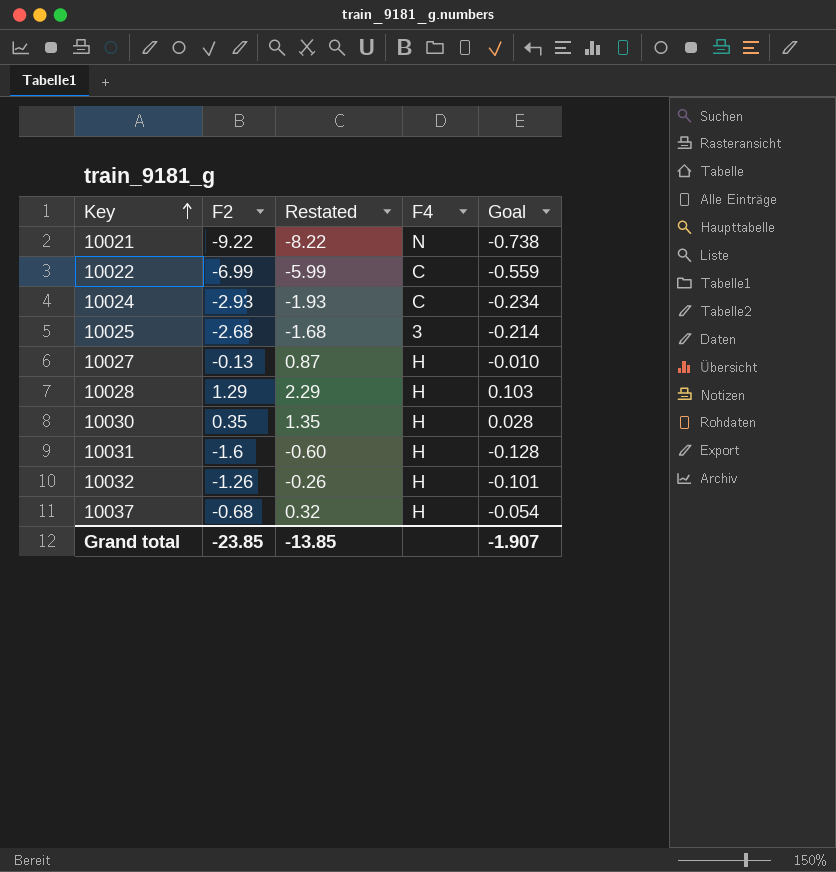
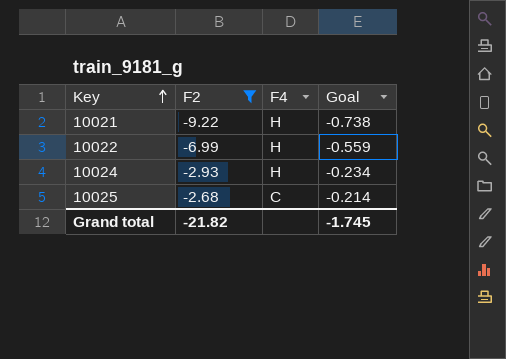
filter: none -> F2 <= -2.68
column Restated | formula: [F2] + 1 -> none
10021 | F4: N -> H
10022 | F4: C -> H
10024 | F4: C -> H
10025 | F4: 3 -> C
Grand total | F2: -23.85 -> -21.82
Grand total | Goal: -1.907 -> -1.745

